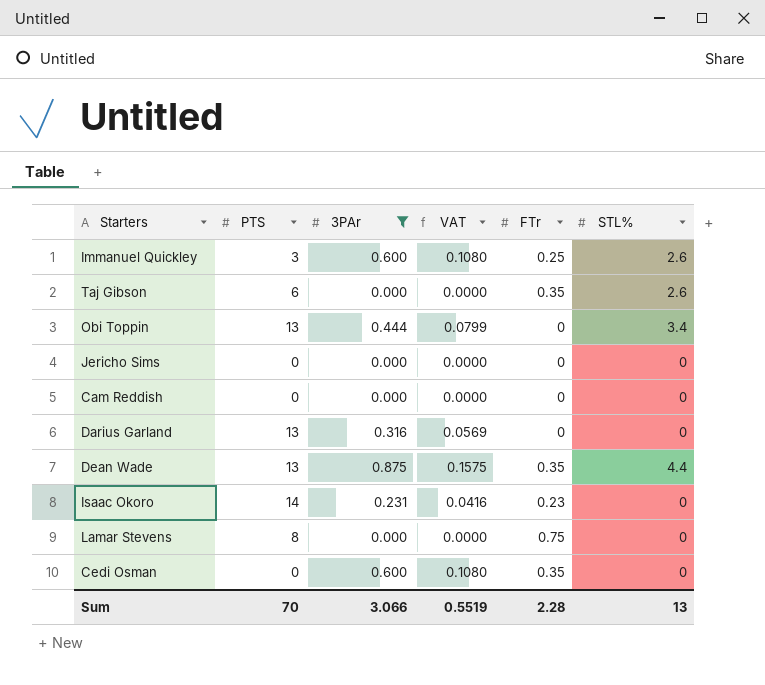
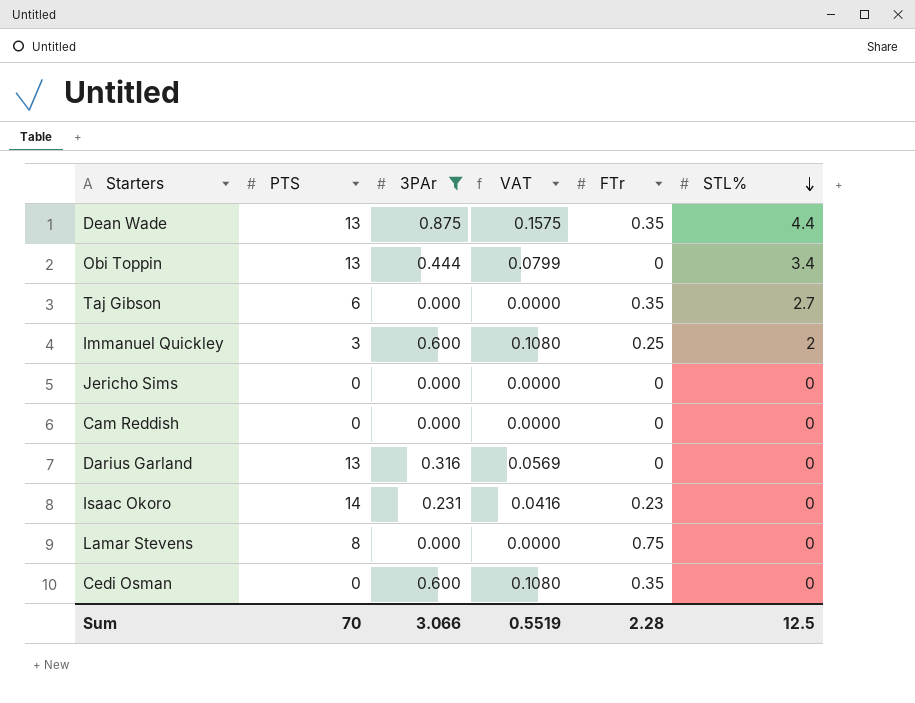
row order: none -> STL% descending
Taj Gibson | STL%: 2.6 -> 2.7
Immanuel Quickley | STL%: 2.6 -> 2
Sum | STL%: 13 -> 12.5

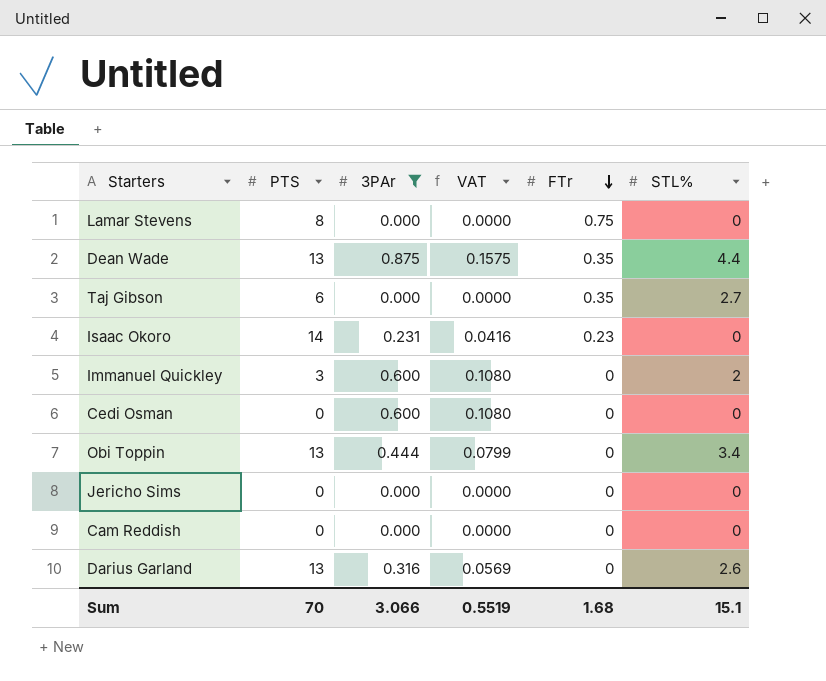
row order: STL% descending -> FTr descending
Immanuel Quickley | FTr: 0.25 -> 0
Cedi Osman | FTr: 0.35 -> 0
Darius Garland | STL%: 0 -> 2.6
Sum | FTr: 2.28 -> 1.68
Sum | STL%: 12.5 -> 15.1

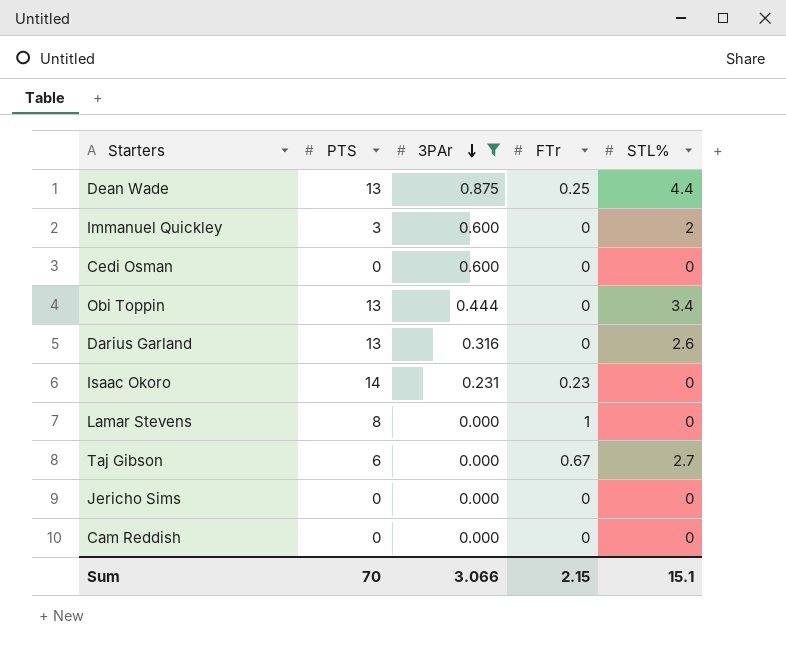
row order: FTr descending -> 3PAr descending
column VAT | formula: [3PAr] * 0.18 -> none
Dean Wade | FTr: 0.35 -> 0.25
Lamar Stevens | FTr: 0.75 -> 1
Taj Gibson | FTr: 0.35 -> 0.67
Sum | FTr: 1.68 -> 2.15

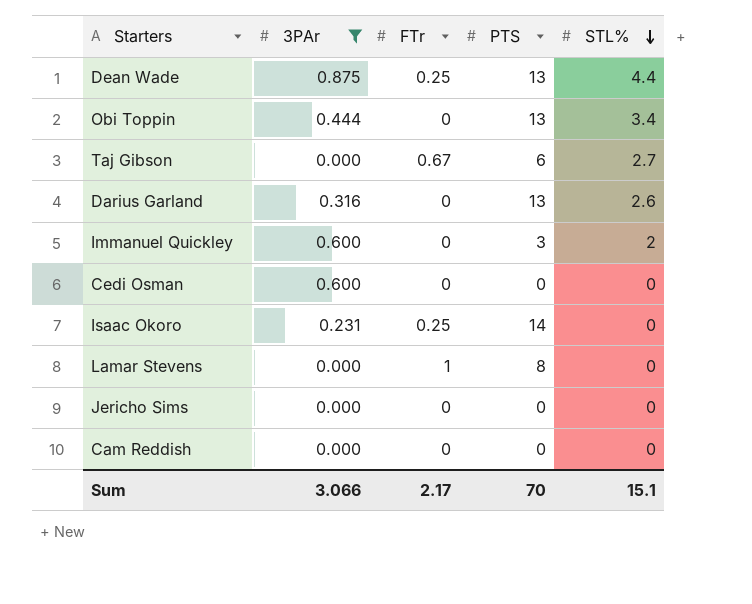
row order: 3PAr descending -> STL% descending
column PTS | position: 2 -> 4
Isaac Okoro | FTr: 0.23 -> 0.25
Sum | FTr: 2.15 -> 2.17

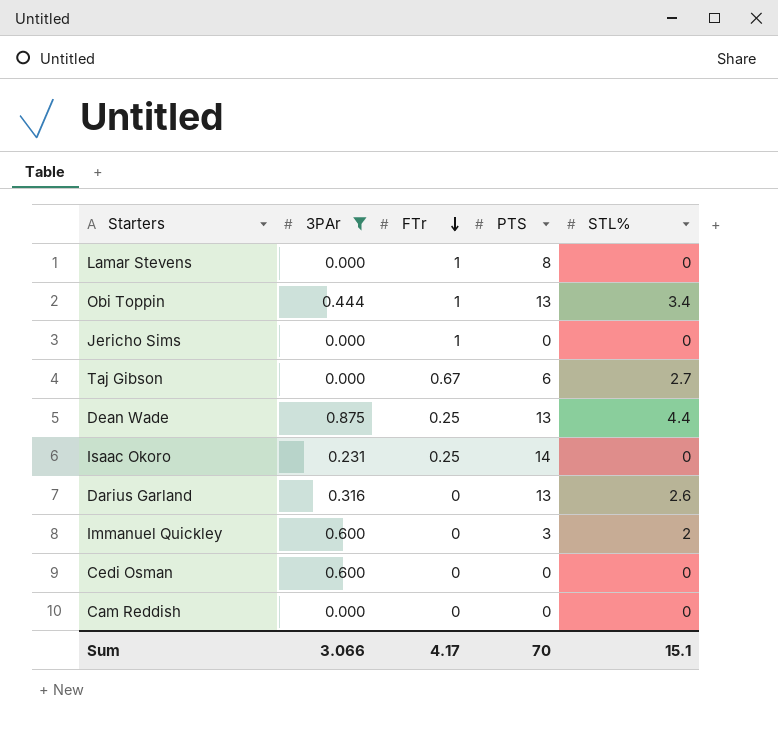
row order: STL% descending -> FTr descending
Obi Toppin | FTr: 0 -> 1
Jericho Sims | FTr: 0 -> 1
Sum | FTr: 2.17 -> 4.17

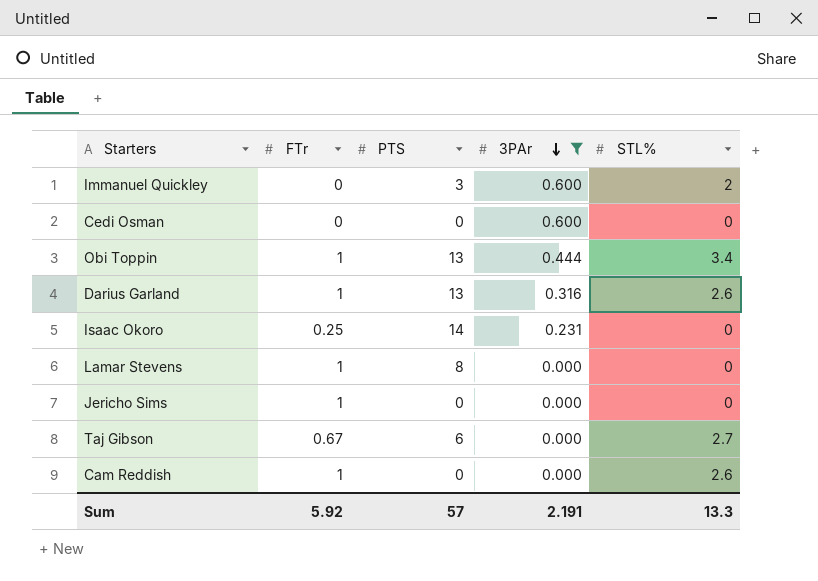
row order: FTr descending -> 3PAr descending
column 3PAr | position: 2 -> 4
row Dean Wade: 0.875 | 0.25 | 13 | 4.4 -> none
Darius Garland | FTr: 0 -> 1
Cam Reddish | FTr: 0 -> 1
Cam Reddish | STL%: 0 -> 2.6
Sum | FTr: 4.17 -> 5.92
Sum | PTS: 70 -> 57
Sum | 3PAr: 3.066 -> 2.191
Sum | STL%: 15.1 -> 13.3

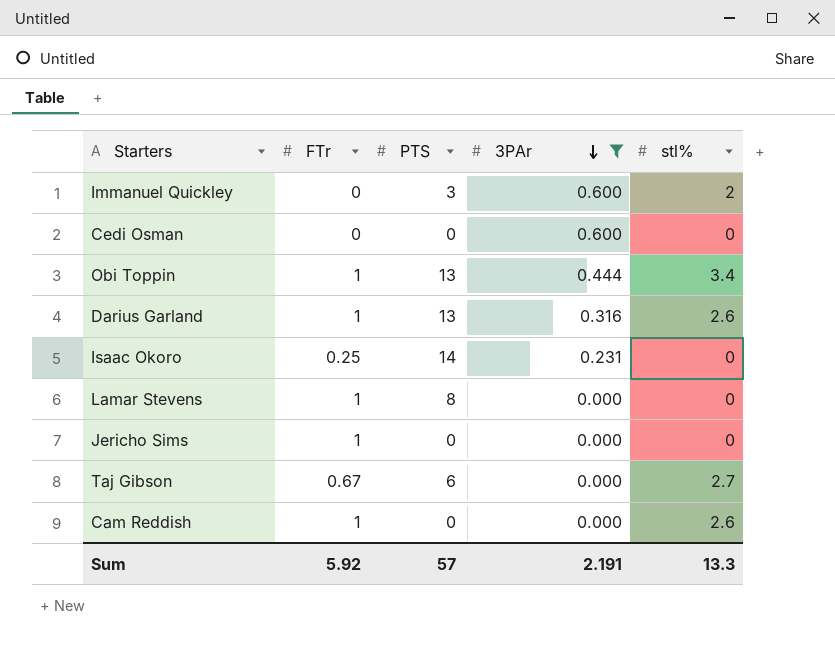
column name: STL% -> stl%

